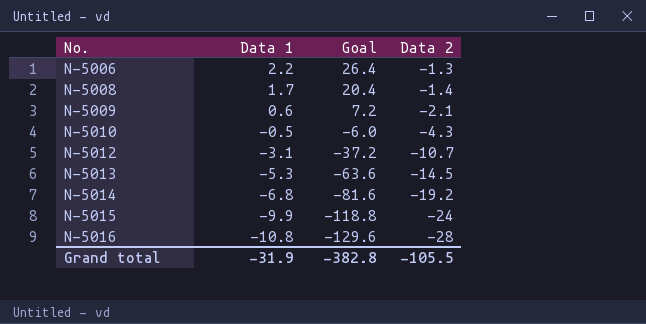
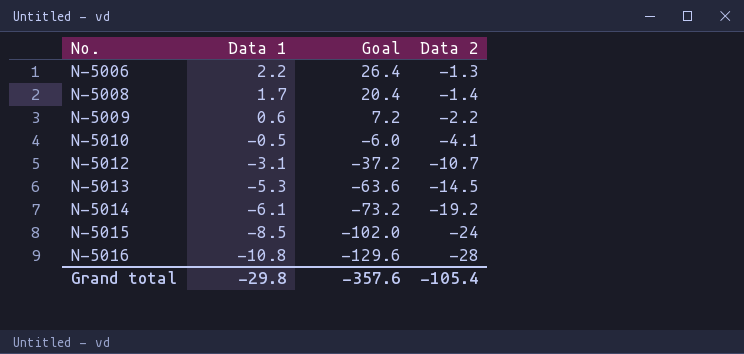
N-5009 | Data 2: -2.1 -> -2.2
N-5010 | Data 2: -4.3 -> -4.1
N-5014 | Data 1: -6.8 -> -6.1
N-5014 | Goal: -81.6 -> -73.2
N-5015 | Data 1: -9.9 -> -8.5
N-5015 | Goal: -118.8 -> -102.0
Grand total | Data 1: -31.9 -> -29.8
Grand total | Goal: -382.8 -> -357.6
Grand total | Data 2: -105.5 -> -105.4

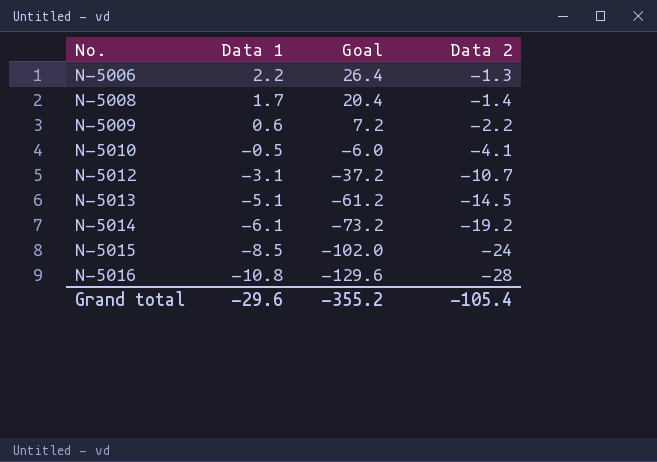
N-5013 | Data 1: -5.3 -> -5.1
N-5013 | Goal: -63.6 -> -61.2
Grand total | Data 1: -29.8 -> -29.6
Grand total | Goal: -357.6 -> -355.2

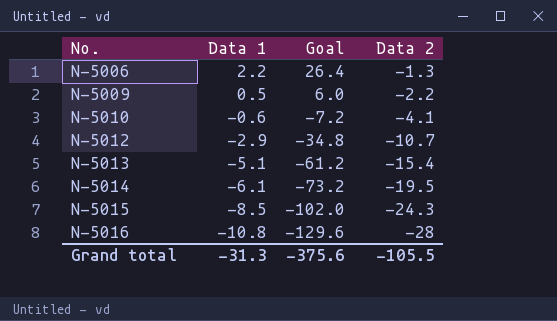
row N-5008: 1.7 | 20.4 | -1.4 -> none
N-5009 | Data 1: 0.6 -> 0.5
N-5009 | Goal: 7.2 -> 6.0
N-5010 | Data 1: -0.5 -> -0.6
N-5010 | Goal: -6.0 -> -7.2
N-5012 | Data 1: -3.1 -> -2.9
N-5012 | Goal: -37.2 -> -34.8
N-5013 | Data 2: -14.5 -> -15.4
N-5014 | Data 2: -19.2 -> -19.5
N-5015 | Data 2: -24 -> -24.3
Grand total | Data 1: -29.6 -> -31.3
Grand total | Goal: -355.2 -> -375.6
Grand total | Data 2: -105.4 -> -105.5

